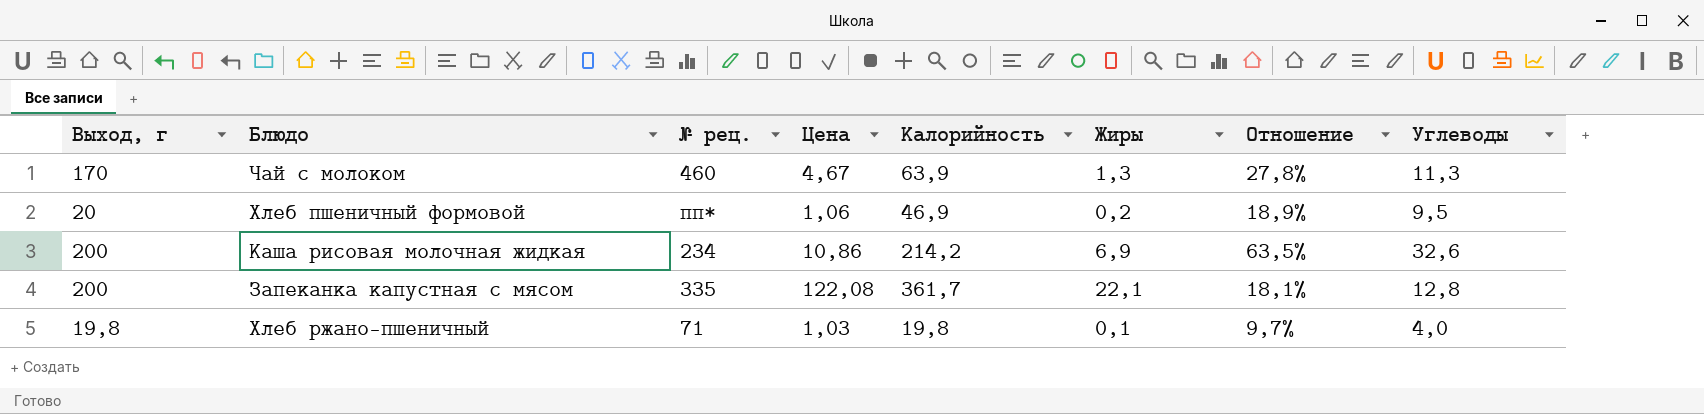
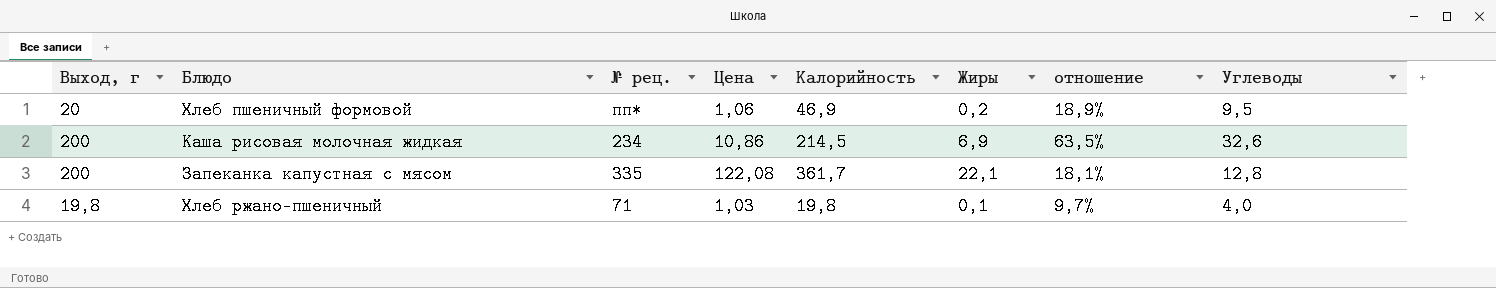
column name: Отношение -> отношение
row Чай с молоком: 170 | 460 | 4,67 | 63,9 | 1,3 | 27,8% | 11,3 -> none
Каша рисовая молочная жидкая | Калорийность: 214,2 -> 214,5

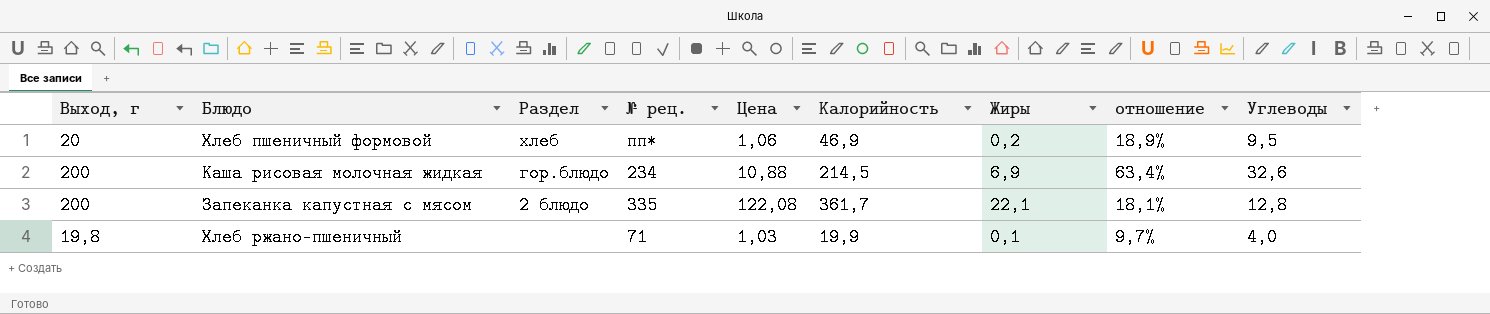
column Раздел | position: none -> 3
Каша рисовая молочная жидкая | Цена: 10,86 -> 10,88
Каша рисовая молочная жидкая | отношение: 63,5% -> 63,4%
Хлеб ржано-пшеничный | Калорийность: 19,8 -> 19,9

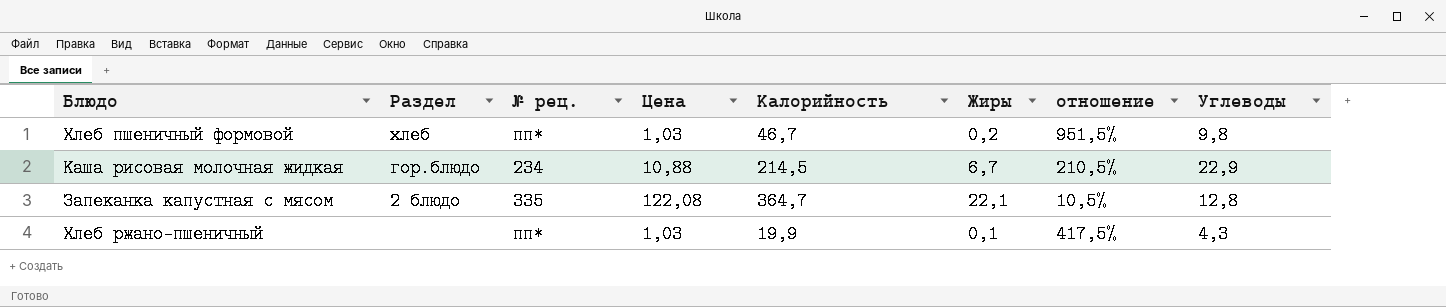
column Выход, г | position: 1 -> none
column отношение | formula: [Жиры] / [Цена] -> [Углеводы] / [Цена]
Хлеб пшеничный формовой | Цена: 1,06 -> 1,03
Хлеб пшеничный формовой | Калорийность: 46,9 -> 46,7
Хлеб пшеничный формовой | Углеводы: 9,5 -> 9,8
Каша рисовая молочная жидкая | Жиры: 6,9 -> 6,7
Каша рисовая молочная жидкая | Углеводы: 32,6 -> 22,9
Запеканка капустная с мясом | Калорийность: 361,7 -> 364,7
Хлеб ржано-пшеничный | № рец.: 71 -> пп*
Хлеб ржано-пшеничный | Углеводы: 4,0 -> 4,3

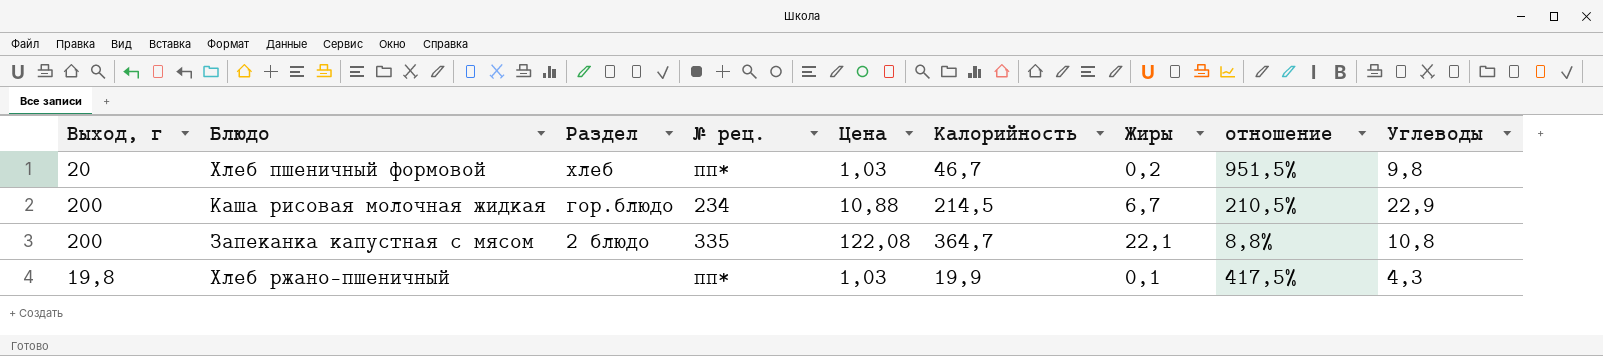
column Выход, г | position: none -> 1
Запеканка капустная с мясом | отношение: 10,5% -> 8,8%
Запеканка капустная с мясом | Углеводы: 12,8 -> 10,8

